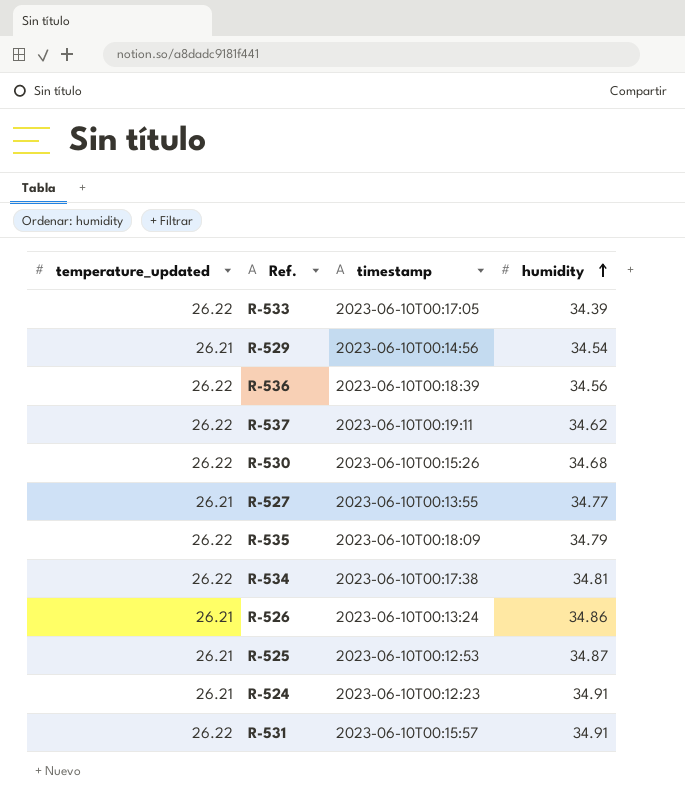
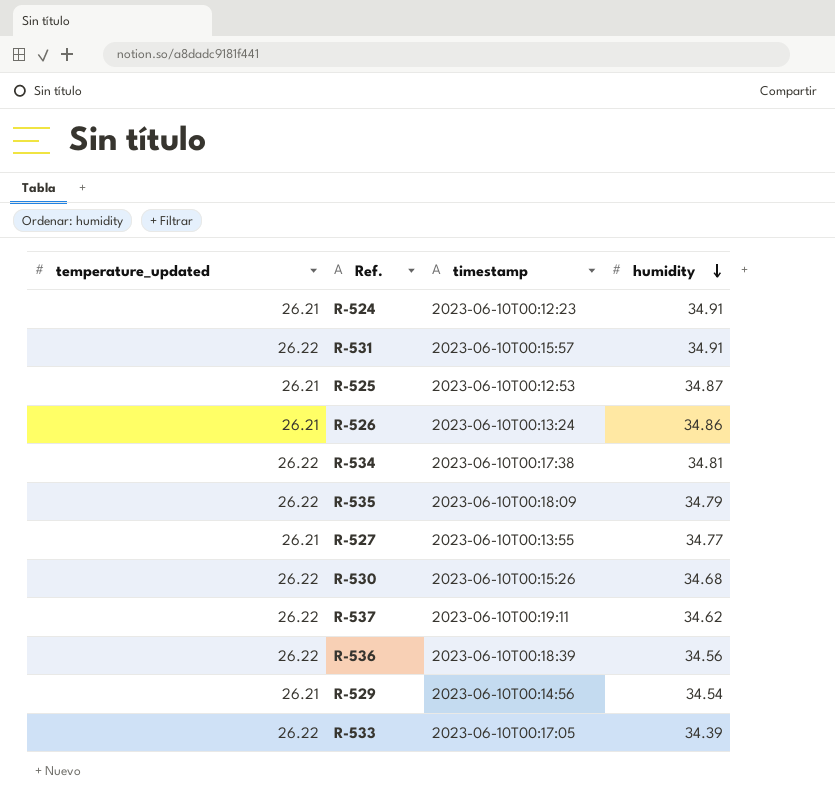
row order: humidity ascending -> humidity descending

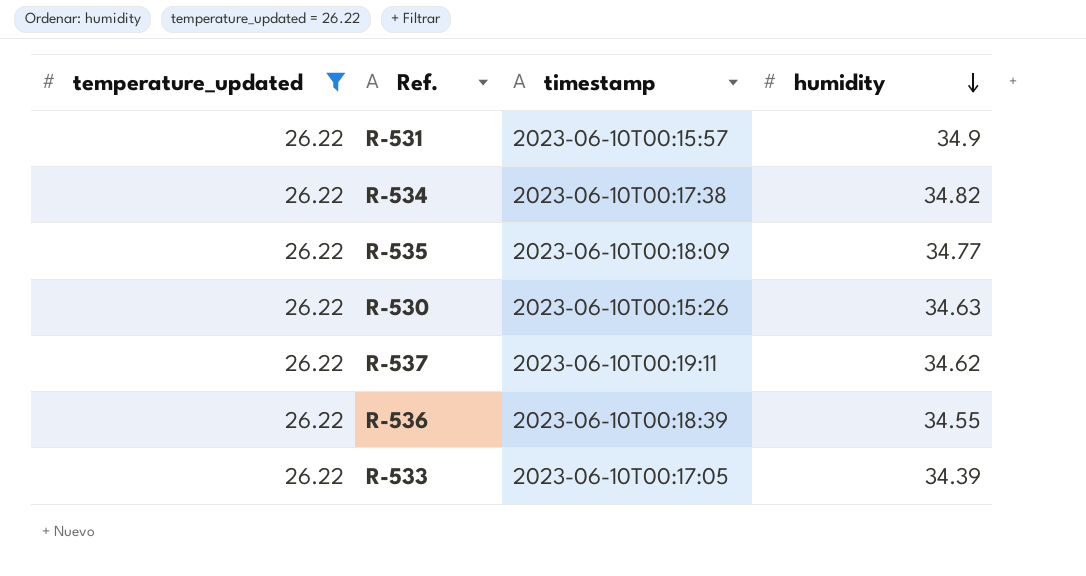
filter: none -> temperature_updated = 26.22
R-531 | humidity: 34.91 -> 34.9
R-534 | humidity: 34.81 -> 34.82
R-535 | humidity: 34.79 -> 34.77
R-530 | humidity: 34.68 -> 34.63
R-536 | humidity: 34.56 -> 34.55

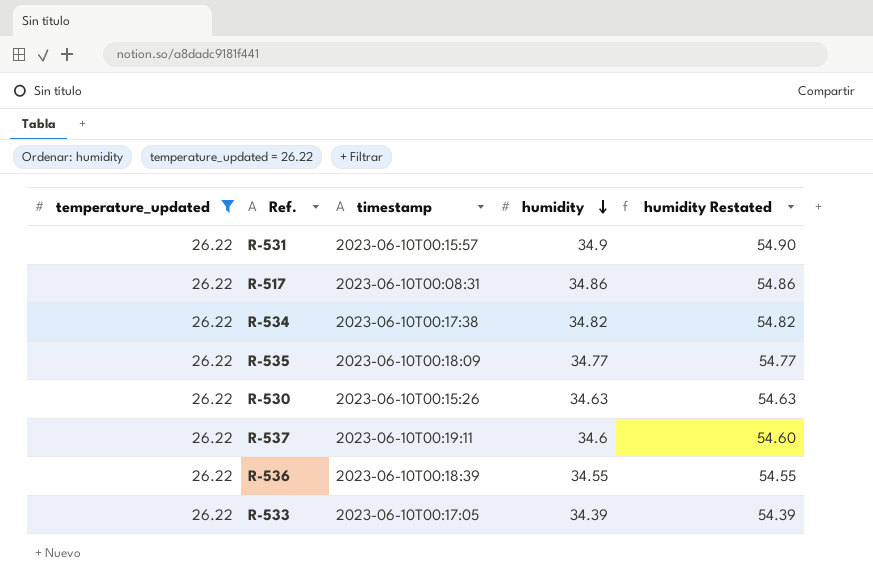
column humidity Restated | formula: none -> [humidity] + 20
row R-517: none -> 26.22 | 2023-06-10T00:08:31 | 34.86 | 54.86
R-537 | humidity: 34.62 -> 34.6

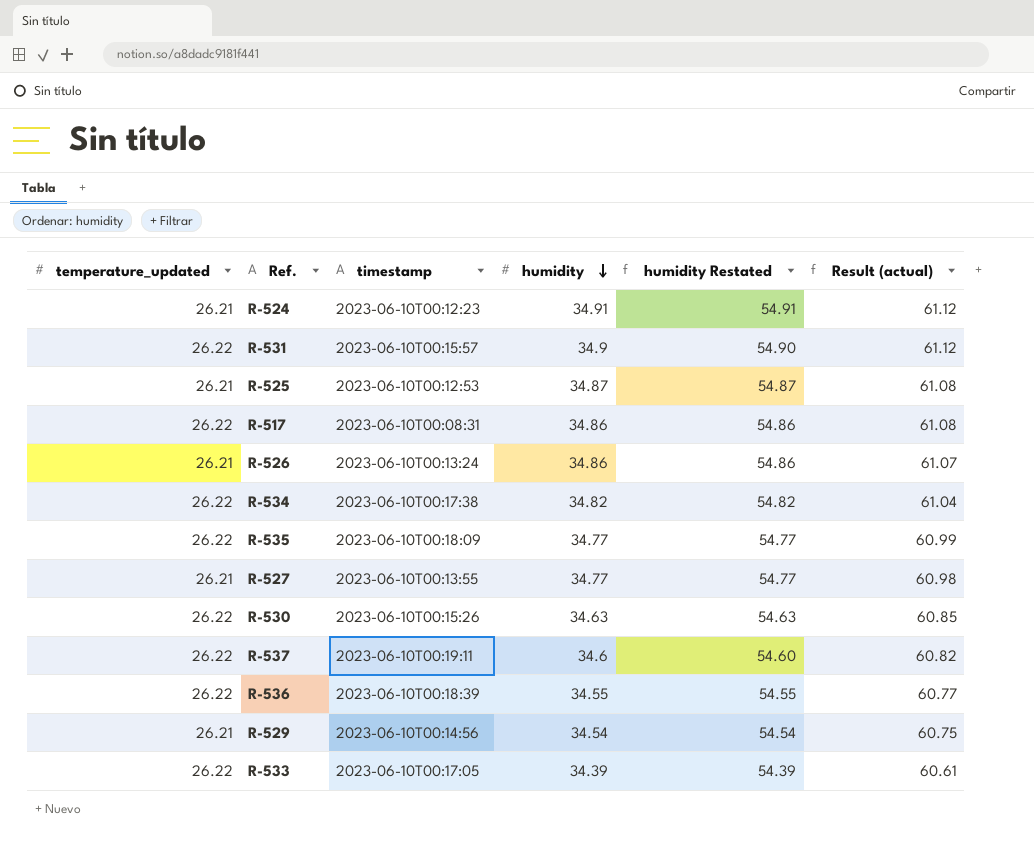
filter: temperature_updated = 26.22 -> none
column Result (actual) | formula: none -> [temperature_updated] + [humidity]

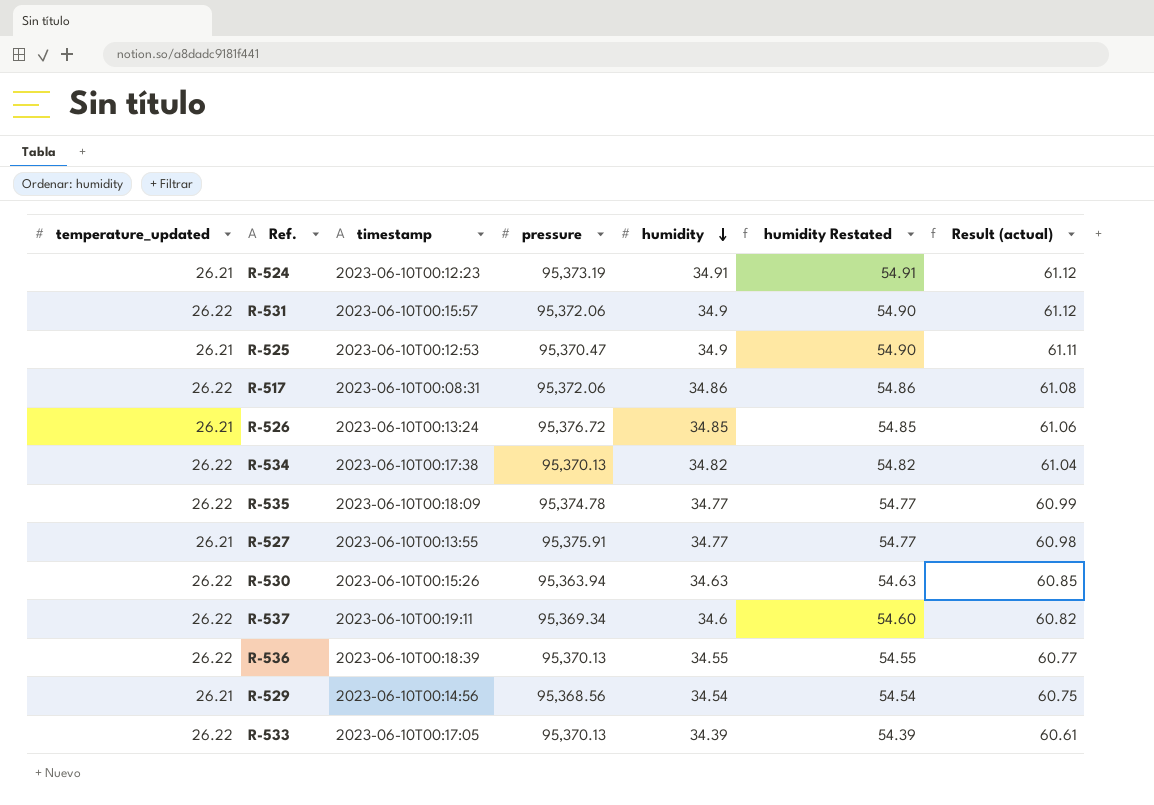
column pressure | position: none -> 4
R-525 | humidity: 34.87 -> 34.9
R-525 | humidity Restated: 54.87 -> 54.90
R-525 | Result (actual): 61.08 -> 61.11
R-526 | humidity: 34.86 -> 34.85
R-526 | humidity Restated: 54.86 -> 54.85
R-526 | Result (actual): 61.07 -> 61.06

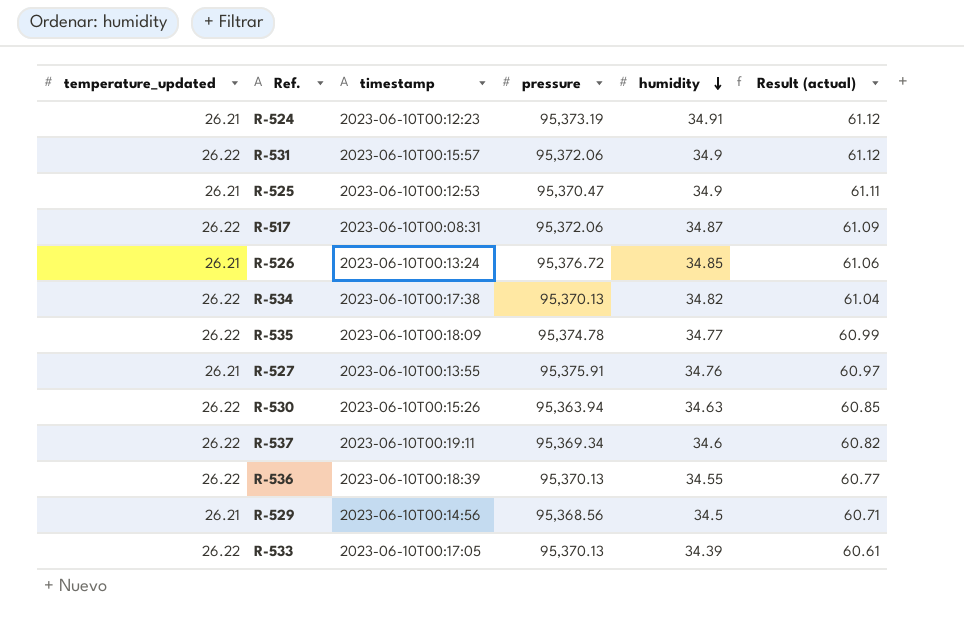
column humidity Restated | formula: [humidity] + 20 -> none
R-517 | humidity: 34.86 -> 34.87
R-517 | Result (actual): 61.08 -> 61.09
R-527 | humidity: 34.77 -> 34.76
R-527 | Result (actual): 60.98 -> 60.97
R-529 | humidity: 34.54 -> 34.5
R-529 | Result (actual): 60.75 -> 60.71

